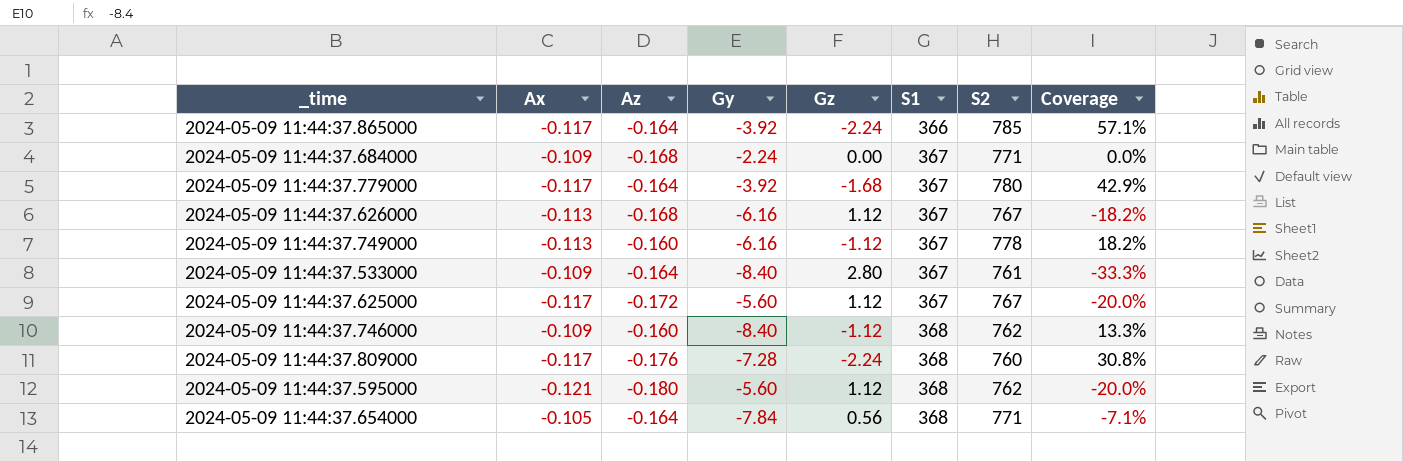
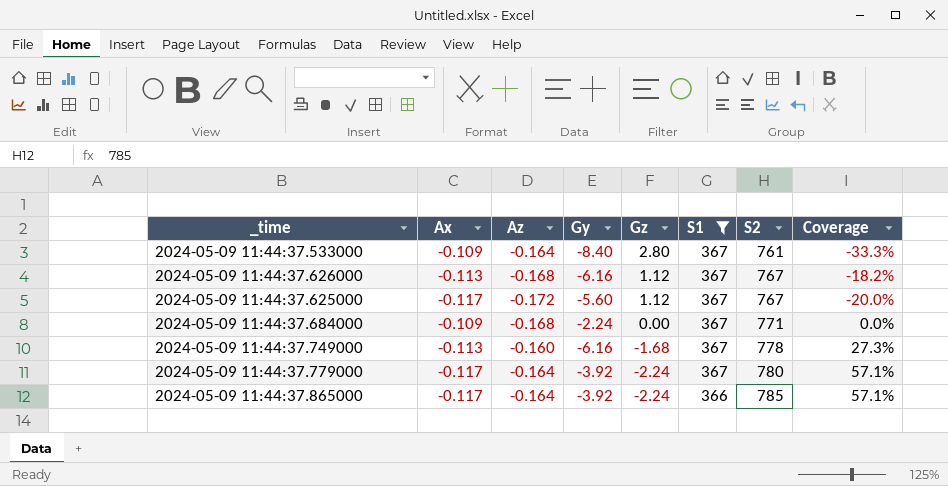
filter: none -> S1 != 368
row order: S1 ascending -> Gz descending
2024-05-09 11:44:37.749000 | Gz: -1.12 -> -1.68
2024-05-09 11:44:37.749000 | Coverage: 18.2% -> 27.3%
2024-05-09 11:44:37.779000 | Gz: -1.68 -> -2.24
2024-05-09 11:44:37.779000 | Coverage: 42.9% -> 57.1%

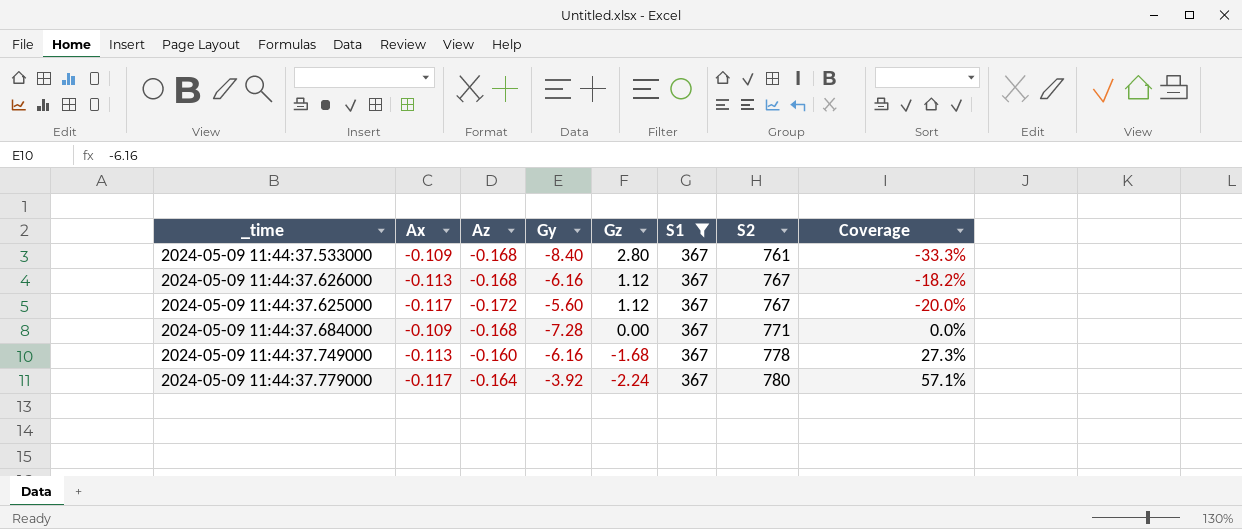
row 2024-05-09 11:44:37.865000: -0.117 | -0.164 | -3.92 | -2.24 | 366 | 785 | 57.1% -> none
2024-05-09 11:44:37.533000 | Az: -0.164 -> -0.168
2024-05-09 11:44:37.684000 | Gy: -2.24 -> -7.28

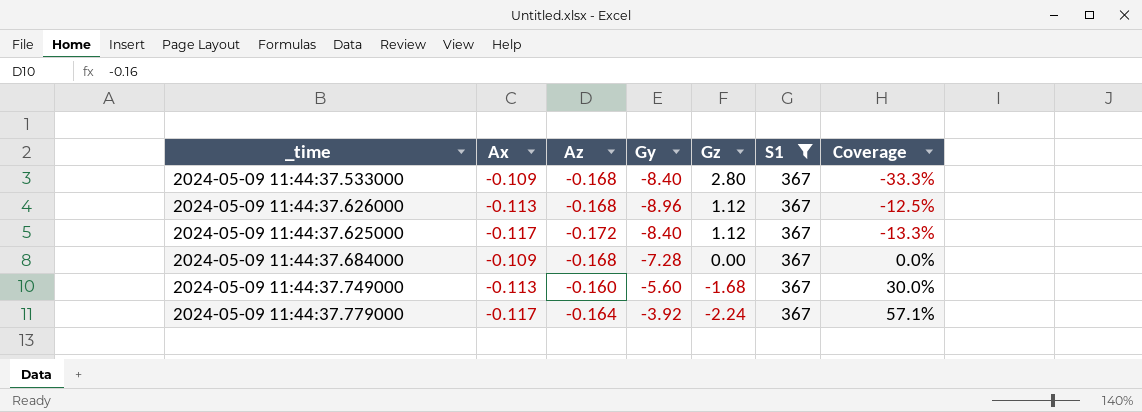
column S2 | position: 7 -> none
2024-05-09 11:44:37.626000 | Gy: -6.16 -> -8.96
2024-05-09 11:44:37.626000 | Coverage: -18.2% -> -12.5%
2024-05-09 11:44:37.625000 | Gy: -5.60 -> -8.40
2024-05-09 11:44:37.625000 | Coverage: -20.0% -> -13.3%
2024-05-09 11:44:37.749000 | Gy: -6.16 -> -5.60
2024-05-09 11:44:37.749000 | Coverage: 27.3% -> 30.0%

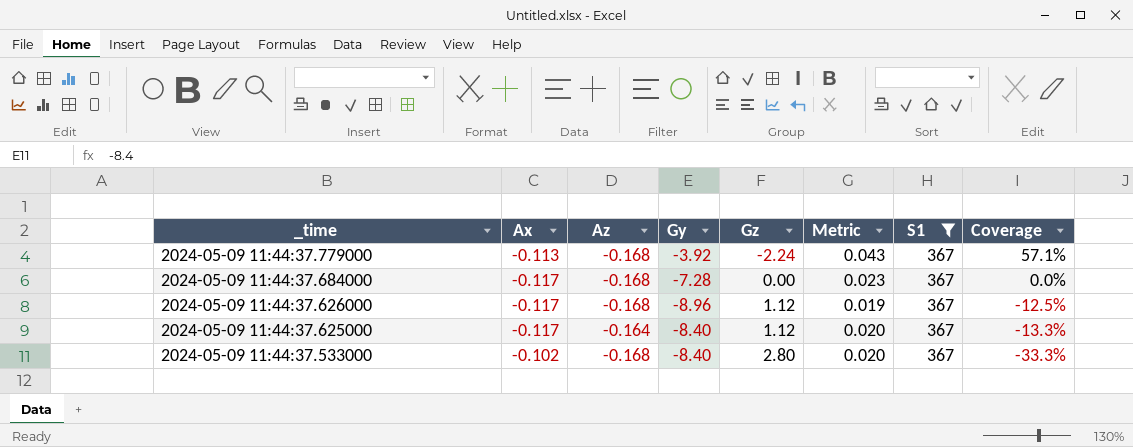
row order: Gz descending -> _time descending
column Metric | formula: none -> [Az] / [Gy]
row 2024-05-09 11:44:37.749000: -0.113 | -0.160 | -5.60 | -1.68 | 367 | 30.0% -> none
2024-05-09 11:44:37.779000 | Ax: -0.117 -> -0.113
2024-05-09 11:44:37.779000 | Az: -0.164 -> -0.168
2024-05-09 11:44:37.684000 | Ax: -0.109 -> -0.117
2024-05-09 11:44:37.626000 | Ax: -0.113 -> -0.117
2024-05-09 11:44:37.625000 | Az: -0.172 -> -0.164
2024-05-09 11:44:37.533000 | Ax: -0.109 -> -0.102

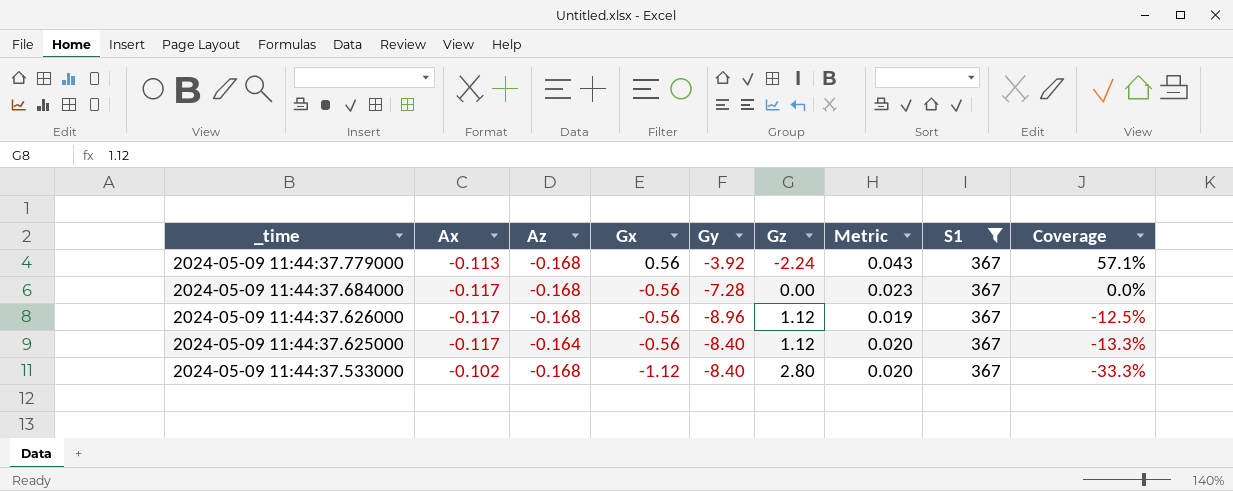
column Gx | position: none -> 4

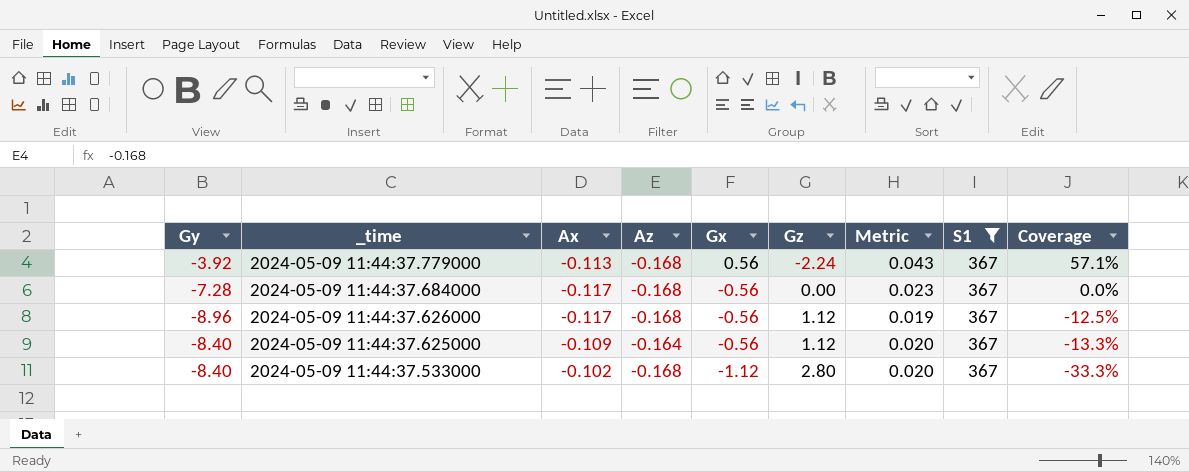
column Gy | position: 5 -> 1
2024-05-09 11:44:37.625000 | Ax: -0.117 -> -0.109

